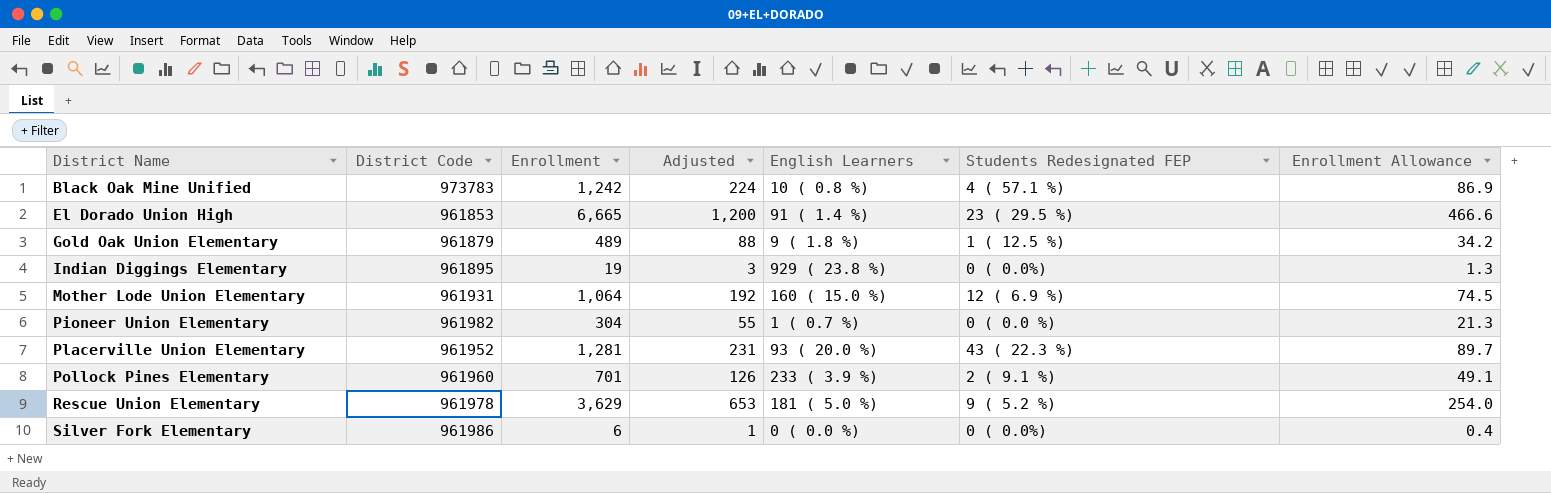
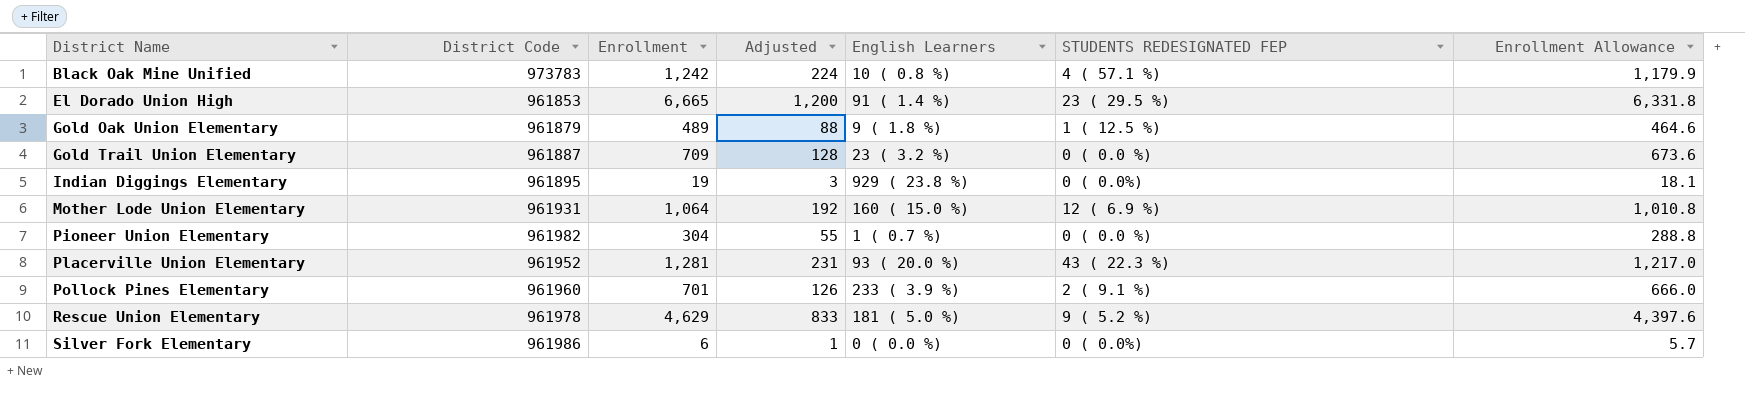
column name: Students Redesignated FEP -> STUDENTS REDESIGNATED FEP
column Enrollment Allowance | formula: [Enrollment] * 0.07 -> [Enrollment] * 0.95
row Gold Trail Union Elementary: none -> 961887 | 709 | 128 | 23 ( 3.2 %) | 0 ( 0.0 %) | 673.6
Rescue Union Elementary | Enrollment: 3,629 -> 4,629
Rescue Union Elementary | Adjusted: 653 -> 833

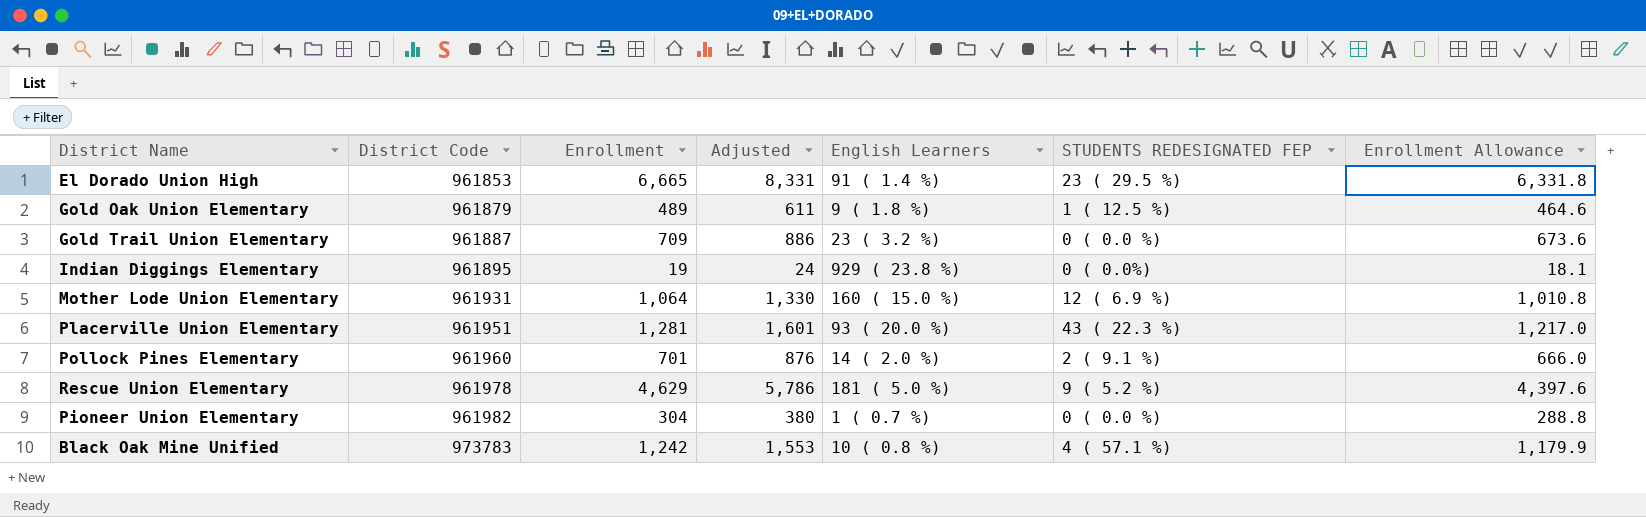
row order: District Name ascending -> District Code ascending
column Adjusted | formula: [Enrollment] * 0.18 -> [Enrollment] * 1.25
row Silver Fork Elementary: 961986 | 6 | 1 | 0 ( 0.0 %) | 0 ( 0.0%) | 5.7 -> none
Placerville Union Elementary | District Code: 961952 -> 961951
Pollock Pines Elementary | English Learners: 233 ( 3.9 %) -> 14 ( 2.0 %)

